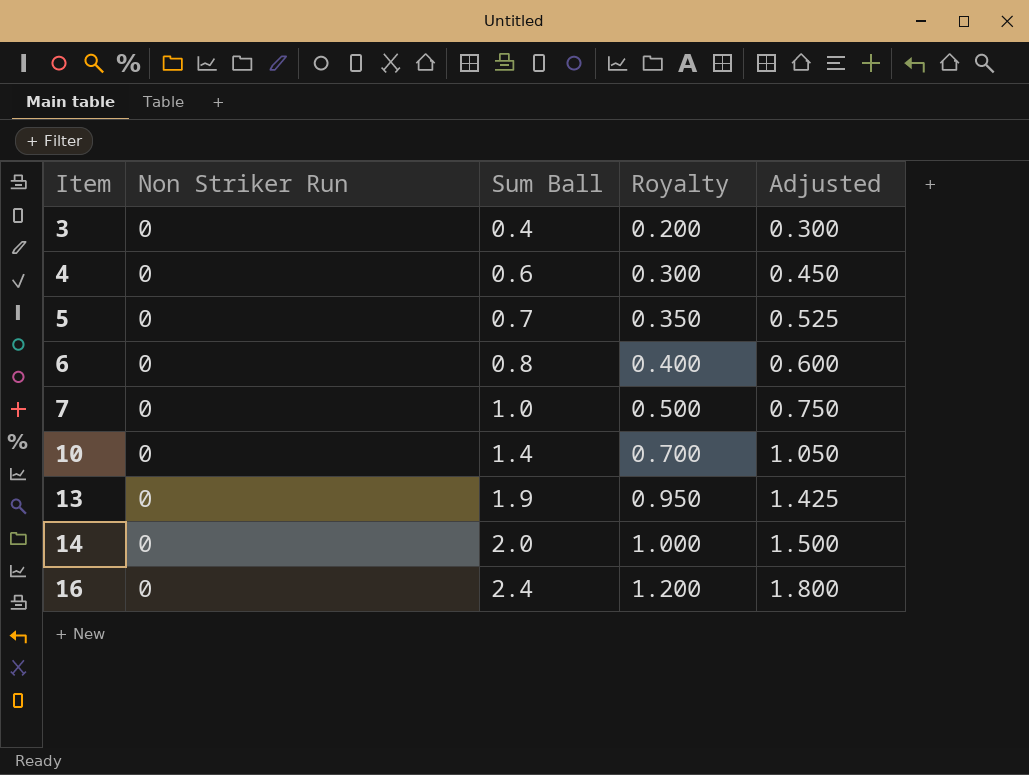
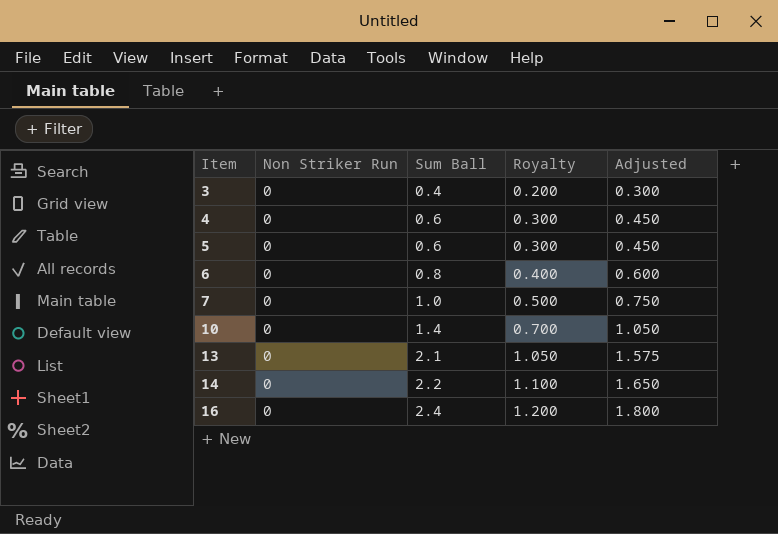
5 | Sum Ball: 0.7 -> 0.6
5 | Royalty: 0.350 -> 0.300
5 | Adjusted: 0.525 -> 0.450
13 | Sum Ball: 1.9 -> 2.1
13 | Royalty: 0.950 -> 1.050
13 | Adjusted: 1.425 -> 1.575
14 | Sum Ball: 2.0 -> 2.2
14 | Royalty: 1.000 -> 1.100
14 | Adjusted: 1.500 -> 1.650

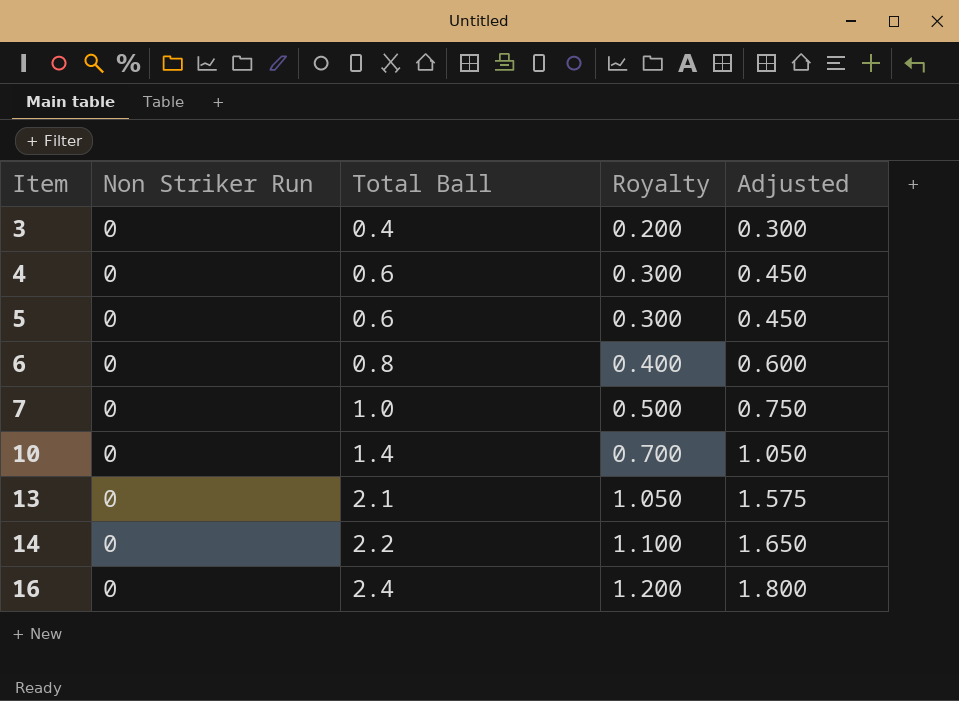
column name: Sum Ball -> Total Ball

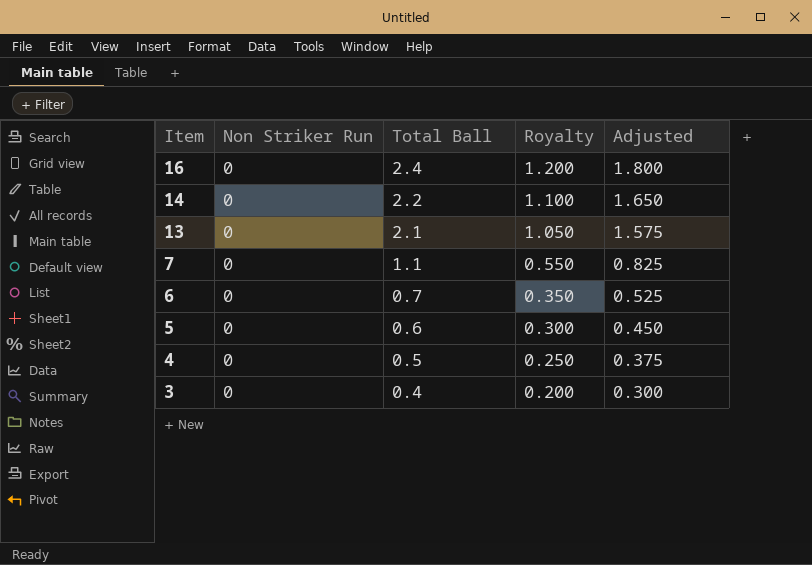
row order: Item ascending -> Item descending
row 10: 0 | 1.4 | 0.700 | 1.050 -> none
7 | Total Ball: 1.0 -> 1.1
7 | Royalty: 0.500 -> 0.550
7 | Adjusted: 0.750 -> 0.825
6 | Total Ball: 0.8 -> 0.7
6 | Royalty: 0.400 -> 0.350
6 | Adjusted: 0.600 -> 0.525
4 | Total Ball: 0.6 -> 0.5
4 | Royalty: 0.300 -> 0.250
4 | Adjusted: 0.450 -> 0.375

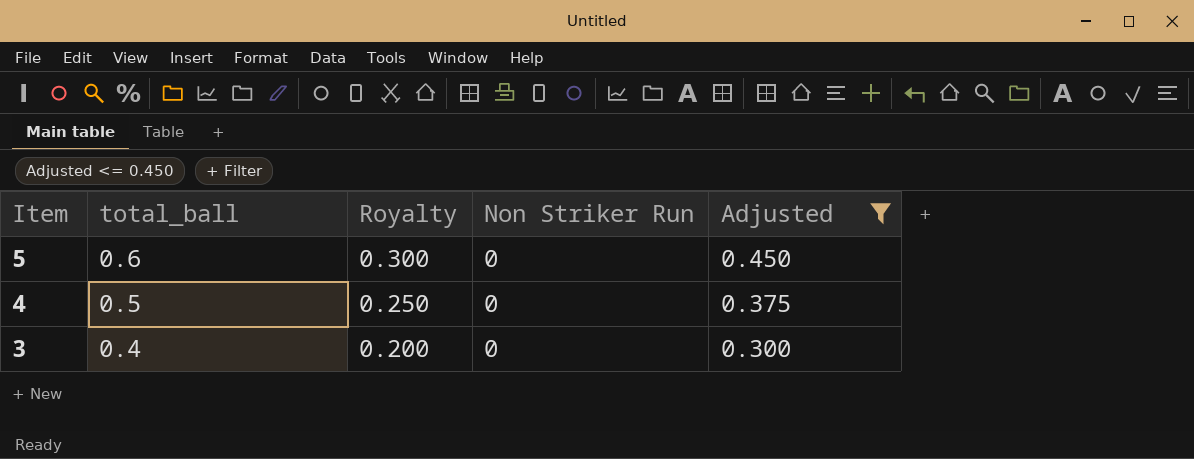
filter: none -> Adjusted <= 0.450
column name: Total Ball -> total_ball
column Non Striker Run | position: 2 -> 4

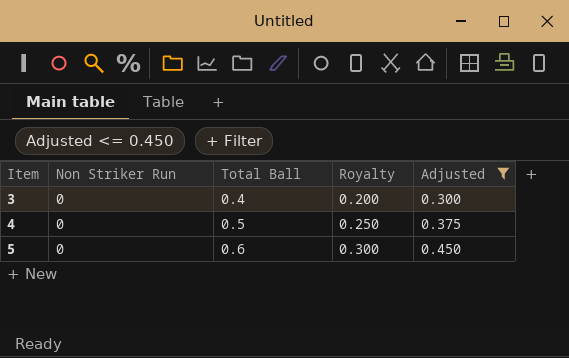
row order: Item descending -> Item ascending
column Non Striker Run | position: 4 -> 2
column name: total_ball -> Total Ball

